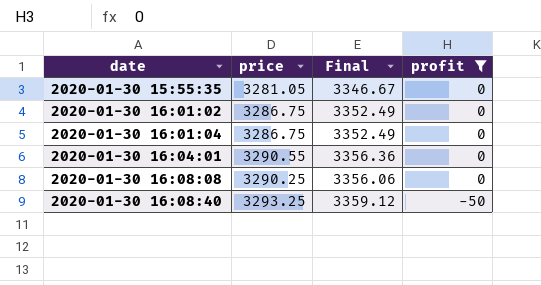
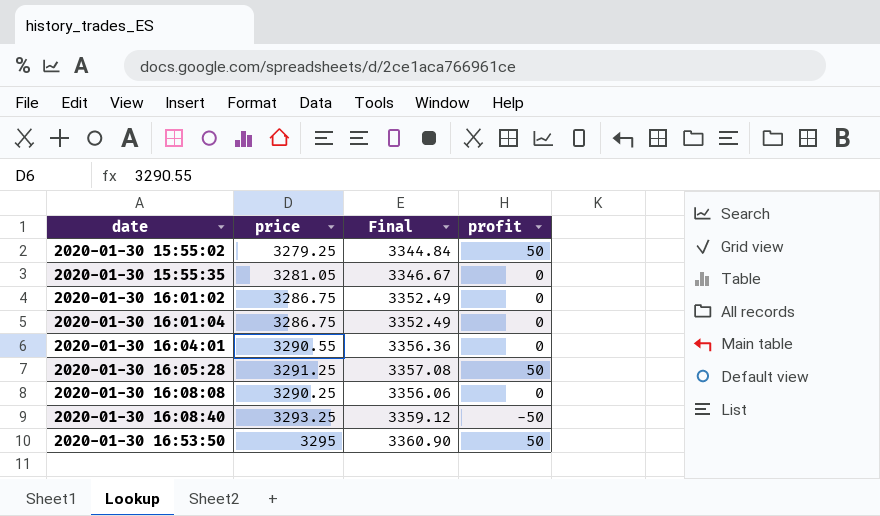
filter: profit != 50 -> none

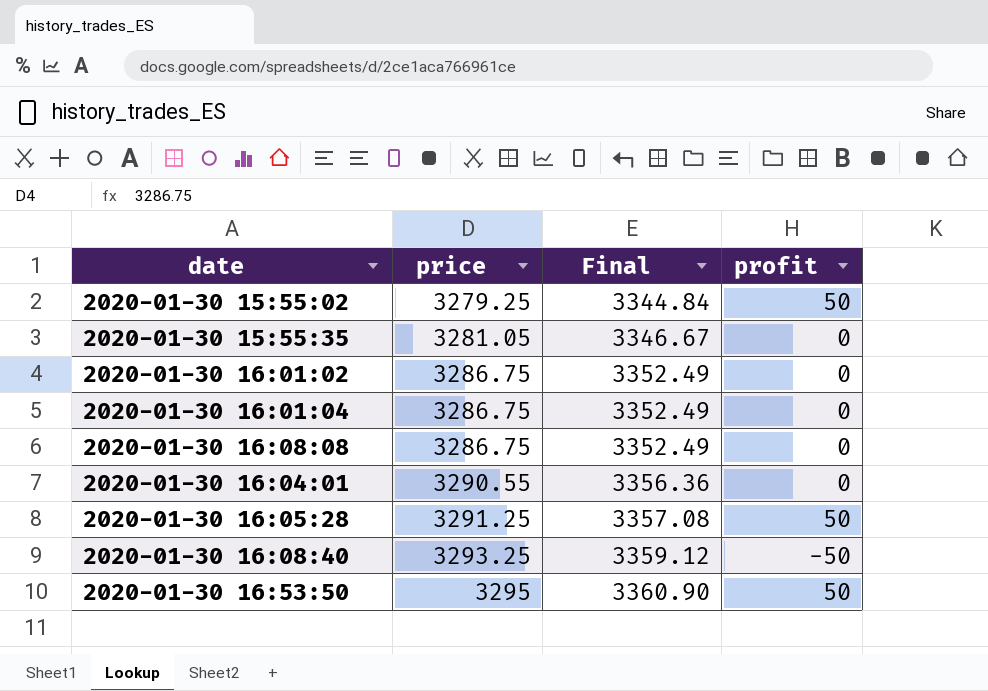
row order: date ascending -> price ascending
2020-01-30 16:08:08 | price: 3290.25 -> 3286.75
2020-01-30 16:08:08 | Final: 3356.06 -> 3352.49

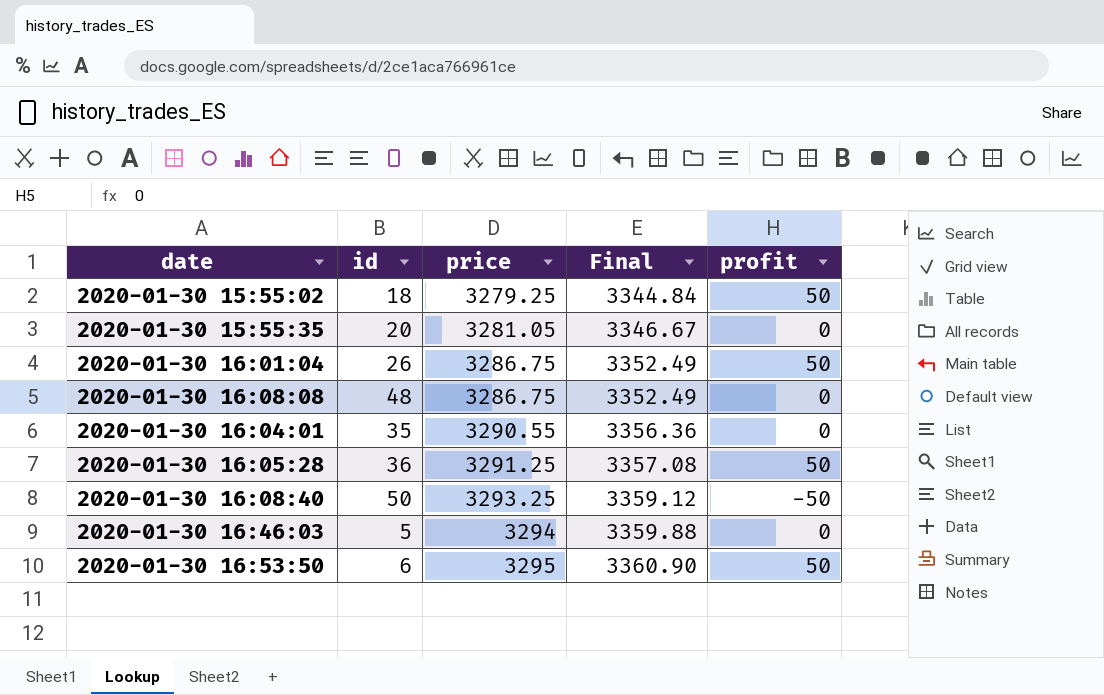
column id | position: none -> 2
row 2020-01-30 16:01:02: 3286.75 | 3352.49 | 0 -> none
2020-01-30 16:01:04 | profit: 0 -> 50
row 2020-01-30 16:46:03: none -> 5 | 3294 | 3359.88 | 0

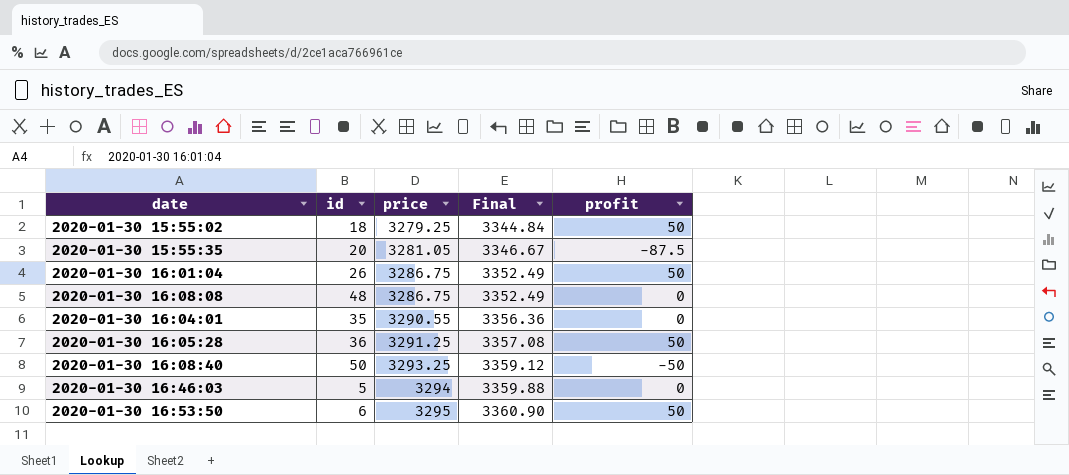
2020-01-30 15:55:35 | profit: 0 -> -87.5

